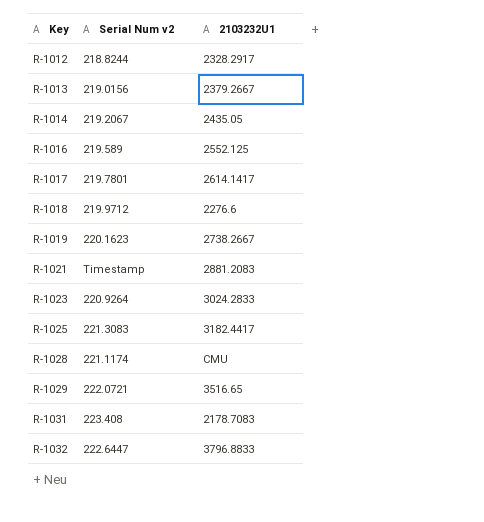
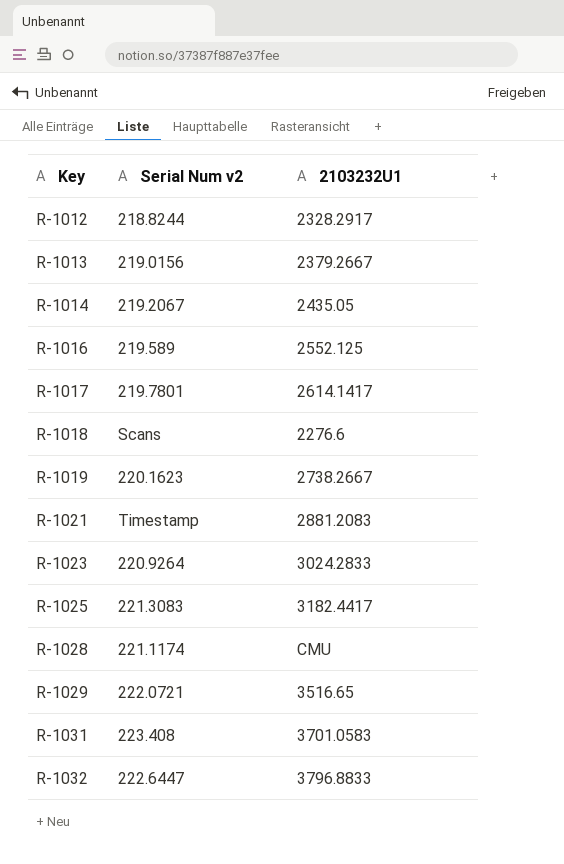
R-1018 | Serial Num v2: 219.9712 -> Scans
R-1031 | 2103232U1: 2178.7083 -> 3701.0583

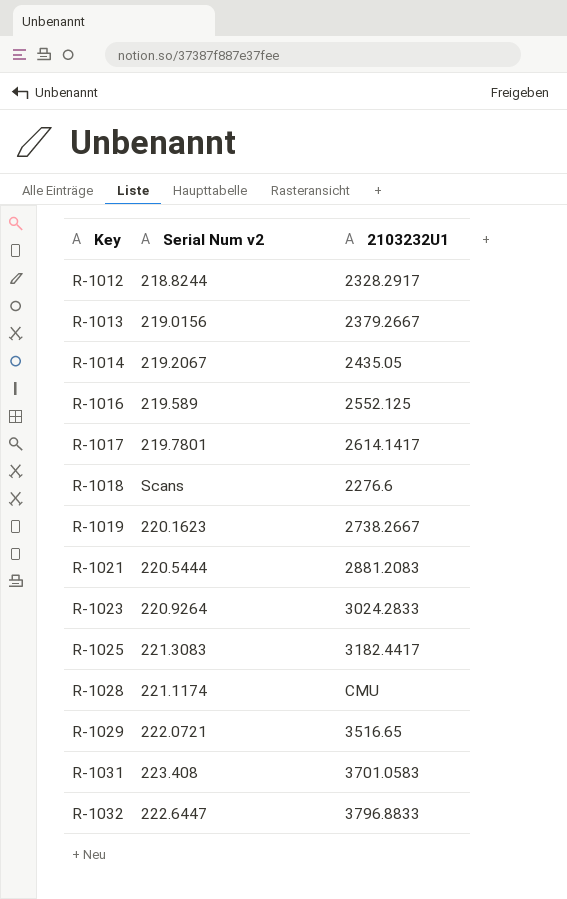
R-1021 | Serial Num v2: Timestamp -> 220.5444

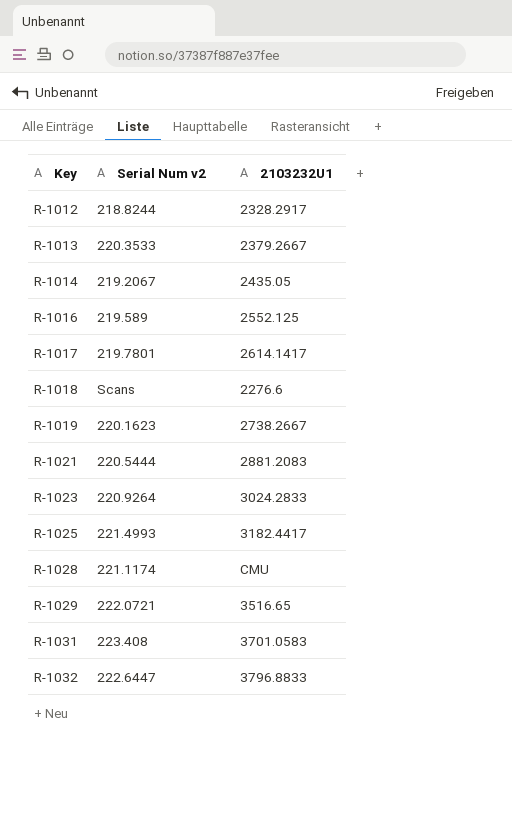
R-1013 | Serial Num v2: 219.0156 -> 220.3533
R-1025 | Serial Num v2: 221.3083 -> 221.4993

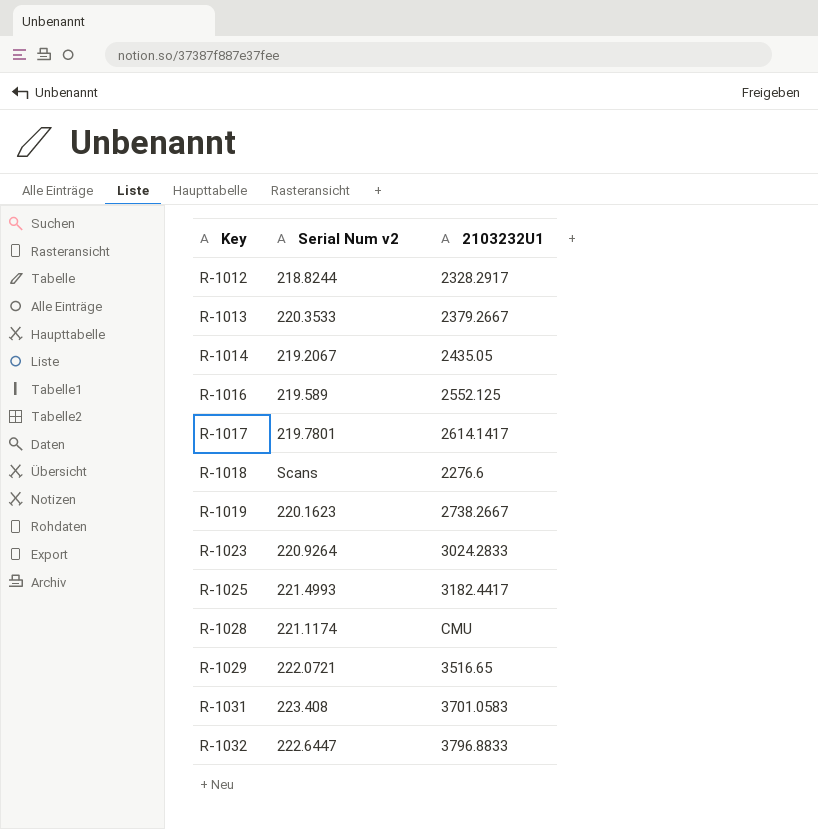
row R-1021: 220.5444 | 2881.2083 -> none

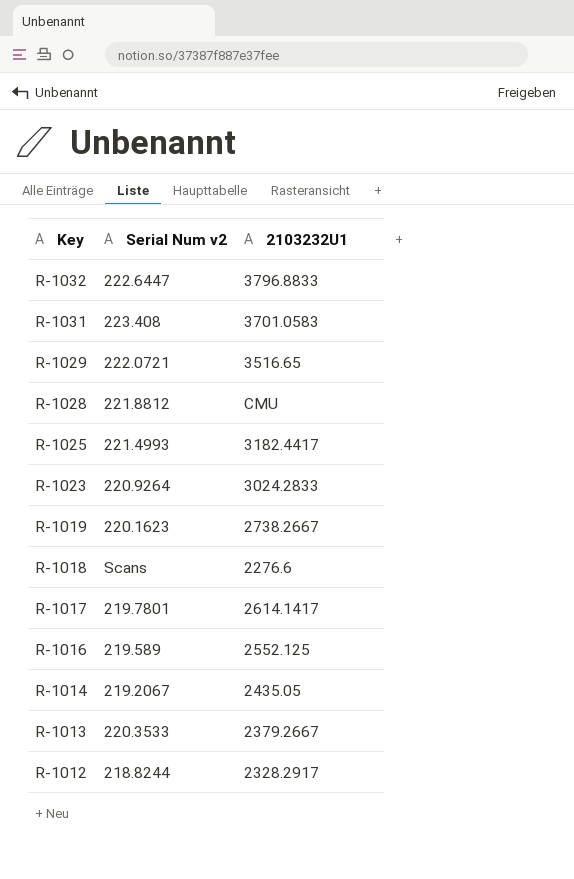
row order: Key ascending -> Key descending
R-1028 | Serial Num v2: 221.1174 -> 221.8812

